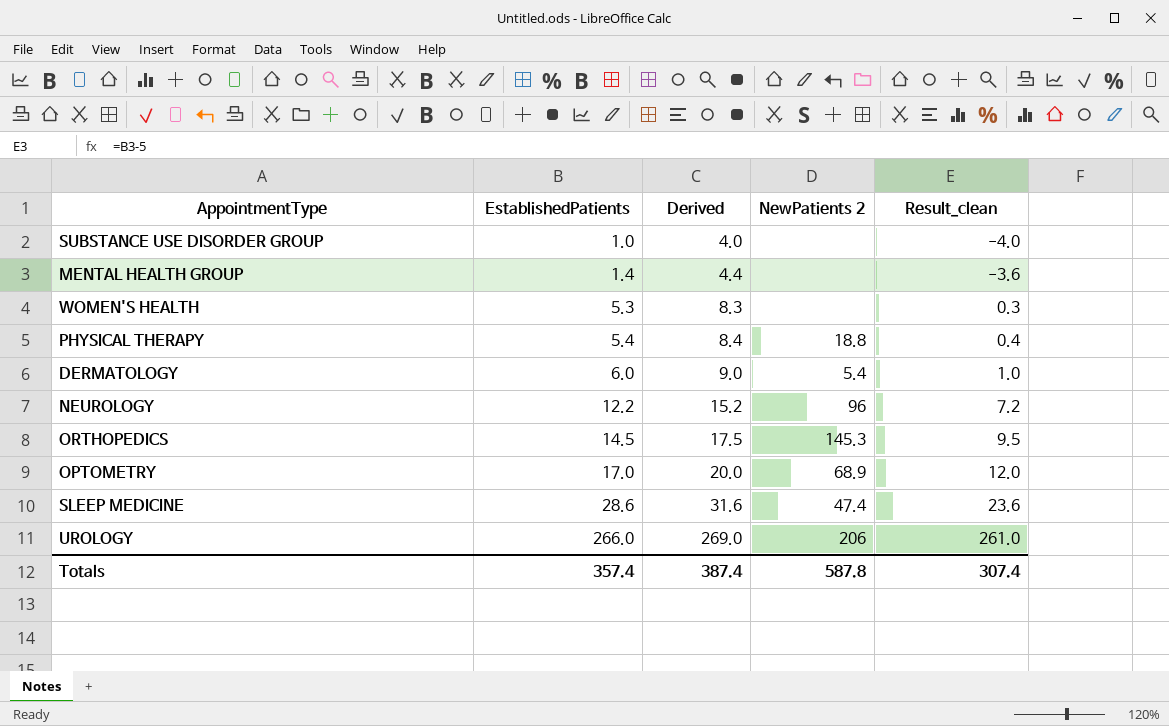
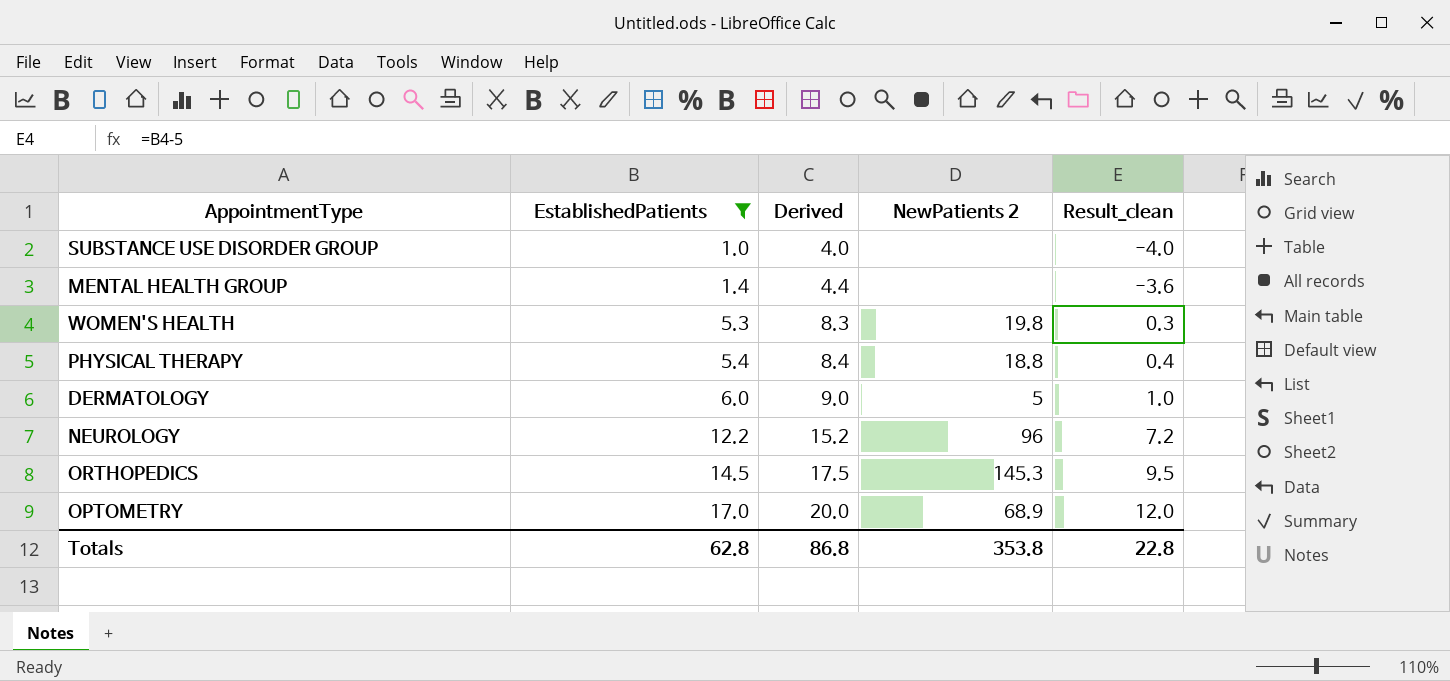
filter: none -> EstablishedPatients <= 17.0
WOMEN'S HEALTH | NewPatients 2: none -> 19.8
DERMATOLOGY | NewPatients 2: 5.4 -> 5
Totals | EstablishedPatients: 357.4 -> 62.8
Totals | Derived: 387.4 -> 86.8
Totals | NewPatients 2: 587.8 -> 353.8
Totals | Result_clean: 307.4 -> 22.8

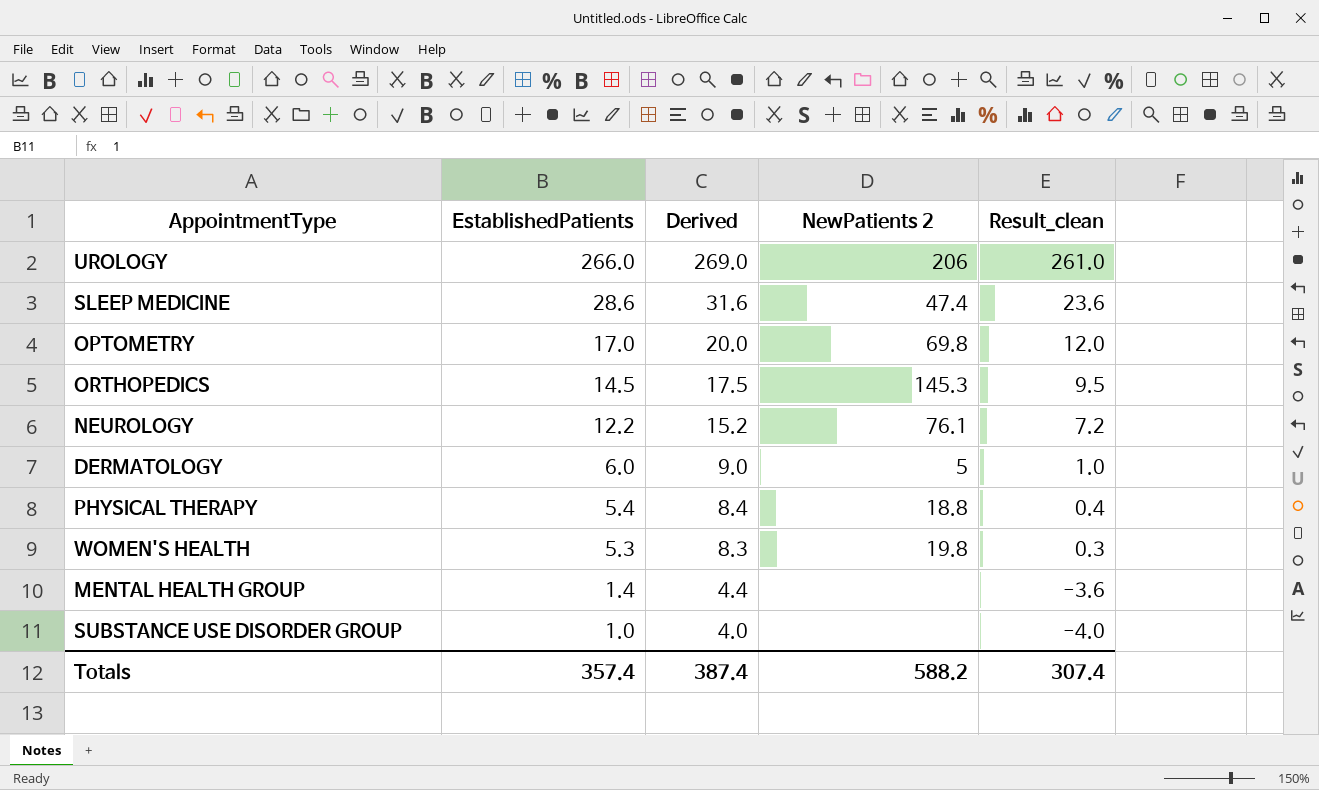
filter: EstablishedPatients <= 17.0 -> none
row order: EstablishedPatients ascending -> EstablishedPatients descending
OPTOMETRY | NewPatients 2: 68.9 -> 69.8
NEUROLOGY | NewPatients 2: 96 -> 76.1
Totals | EstablishedPatients: 62.8 -> 357.4
Totals | Derived: 86.8 -> 387.4
Totals | NewPatients 2: 353.8 -> 588.2
Totals | Result_clean: 22.8 -> 307.4

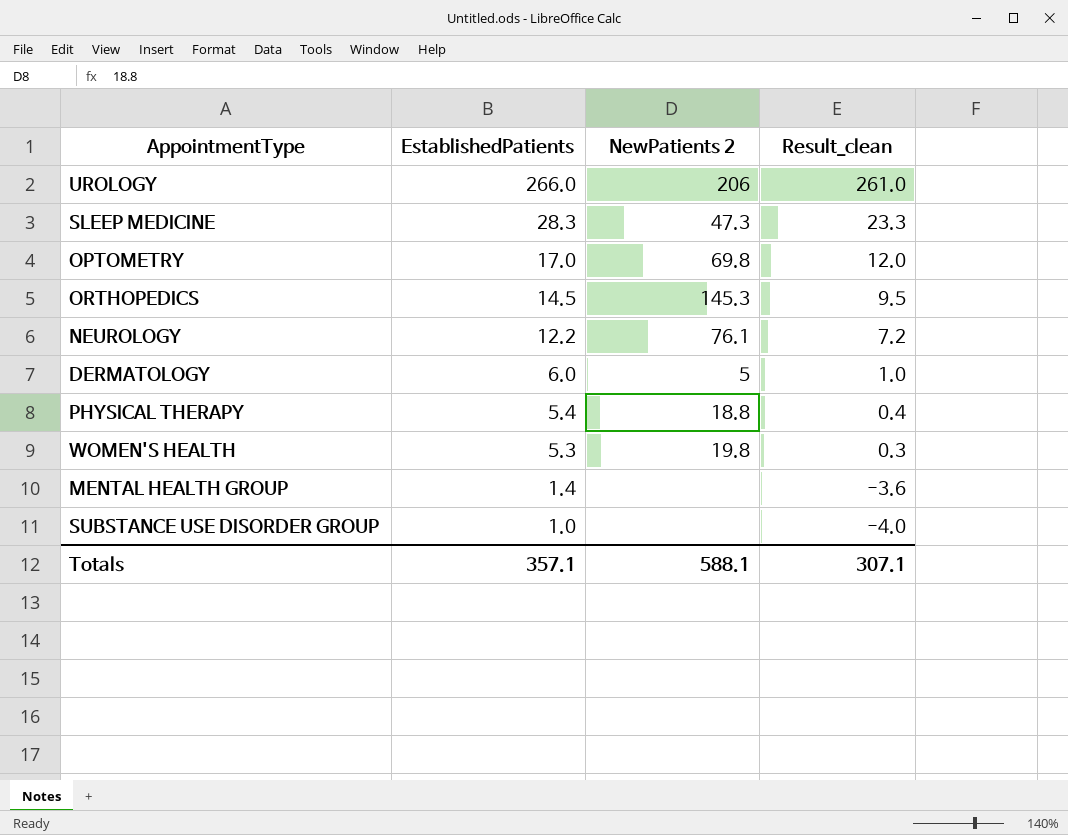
column Derived | formula: [EstablishedPatients] + 3 -> none
SLEEP MEDICINE | EstablishedPatients: 28.6 -> 28.3
SLEEP MEDICINE | NewPatients 2: 47.4 -> 47.3
SLEEP MEDICINE | Result_clean: 23.6 -> 23.3
Totals | EstablishedPatients: 357.4 -> 357.1
Totals | NewPatients 2: 588.2 -> 588.1
Totals | Result_clean: 307.4 -> 307.1

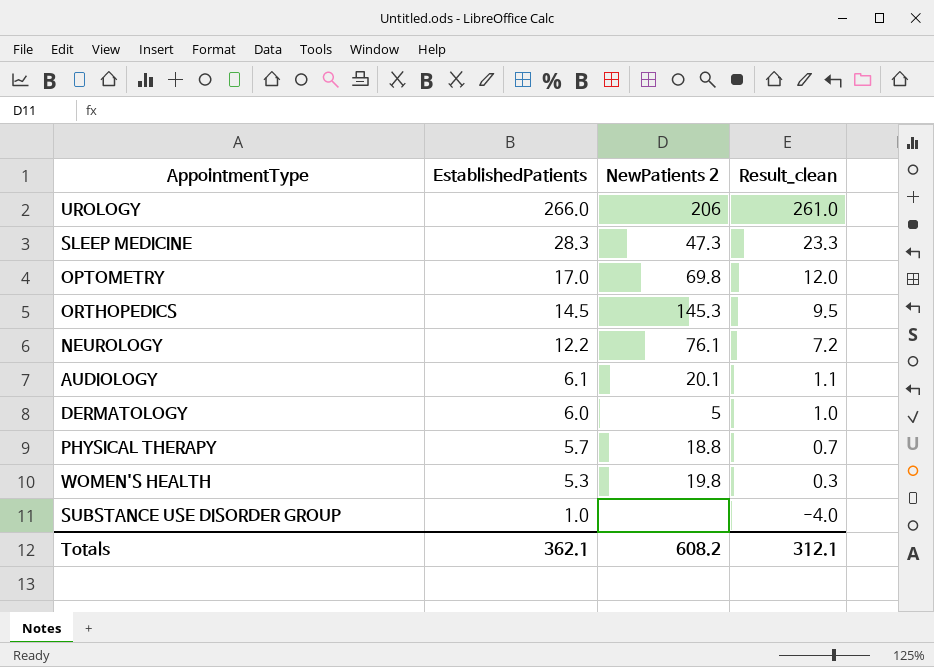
row MENTAL HEALTH GROUP: 1.4 | none | -3.6 -> none
row AUDIOLOGY: none -> 6.1 | 20.1 | 1.1
PHYSICAL THERAPY | EstablishedPatients: 5.4 -> 5.7
PHYSICAL THERAPY | Result_clean: 0.4 -> 0.7
Totals | EstablishedPatients: 357.1 -> 362.1
Totals | NewPatients 2: 588.1 -> 608.2
Totals | Result_clean: 307.1 -> 312.1

